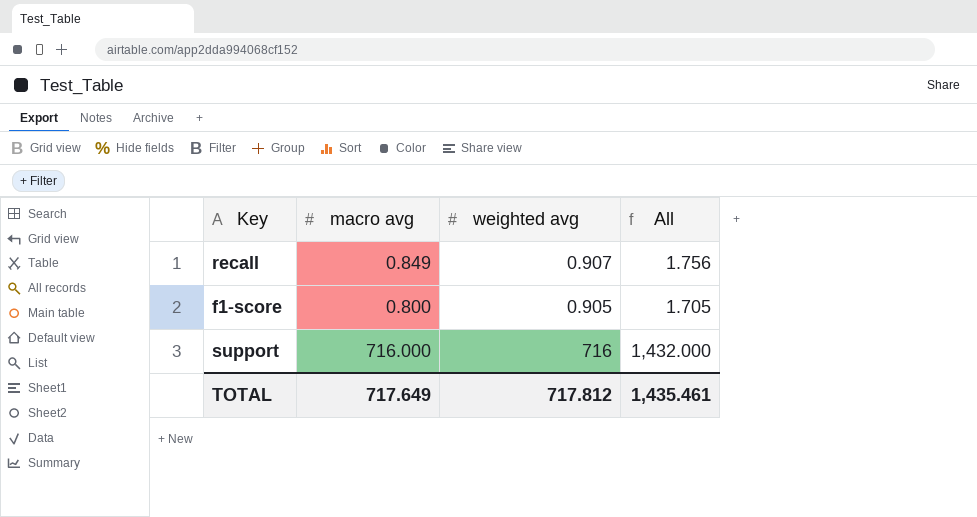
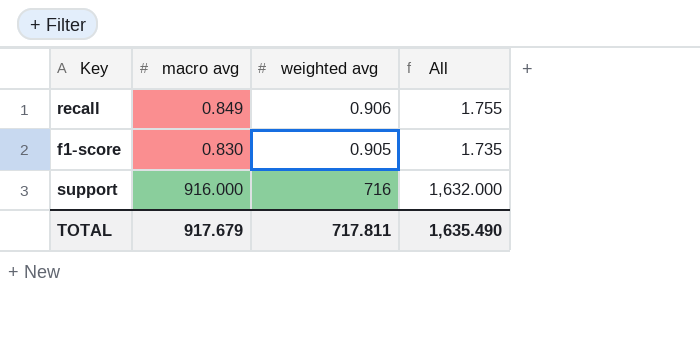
recall | weighted avg: 0.907 -> 0.906
recall | All: 1.756 -> 1.755
f1-score | macro avg: 0.800 -> 0.830
f1-score | All: 1.705 -> 1.735
support | macro avg: 716.000 -> 916.000
support | All: 1,432.000 -> 1,632.000
TOTAL | macro avg: 717.649 -> 917.679
TOTAL | weighted avg: 717.812 -> 717.811
TOTAL | All: 1,435.461 -> 1,635.490

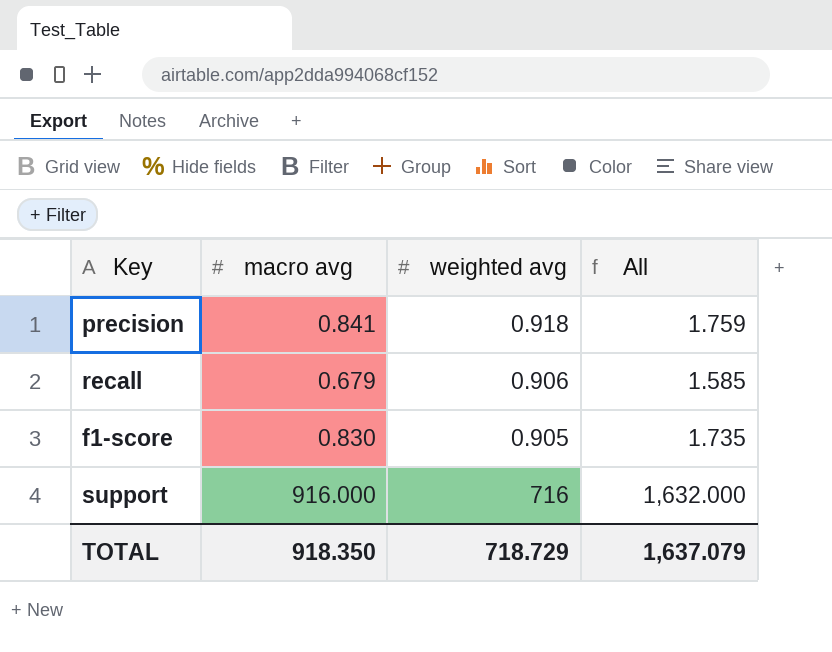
row precision: none -> 0.841 | 0.918 | 1.759
recall | macro avg: 0.849 -> 0.679
recall | All: 1.755 -> 1.585
TOTAL | macro avg: 917.679 -> 918.350
TOTAL | weighted avg: 717.811 -> 718.729
TOTAL | All: 1,635.490 -> 1,637.079

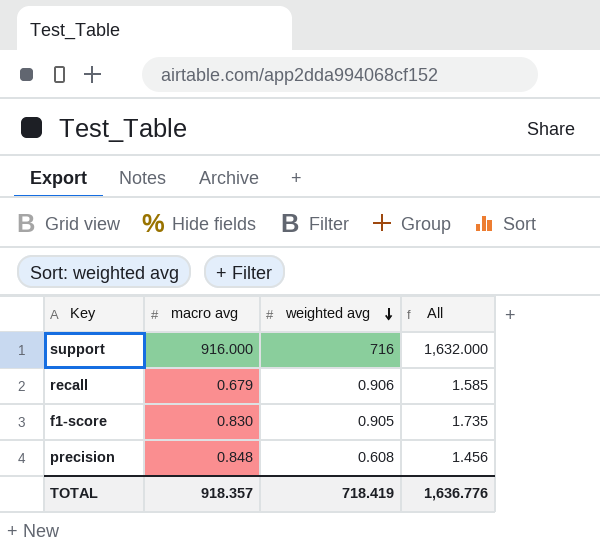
row order: none -> weighted avg descending
precision | macro avg: 0.841 -> 0.848
precision | weighted avg: 0.918 -> 0.608
precision | All: 1.759 -> 1.456
TOTAL | macro avg: 918.350 -> 918.357
TOTAL | weighted avg: 718.729 -> 718.419
TOTAL | All: 1,637.079 -> 1,636.776

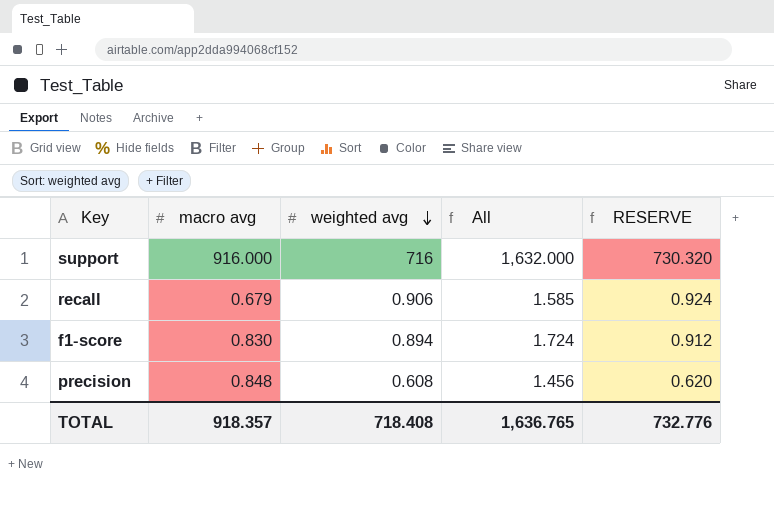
column RESERVE | formula: none -> [weighted avg] * 1.02
f1-score | weighted avg: 0.905 -> 0.894
f1-score | All: 1.735 -> 1.724
TOTAL | weighted avg: 718.419 -> 718.408
TOTAL | All: 1,636.776 -> 1,636.765

